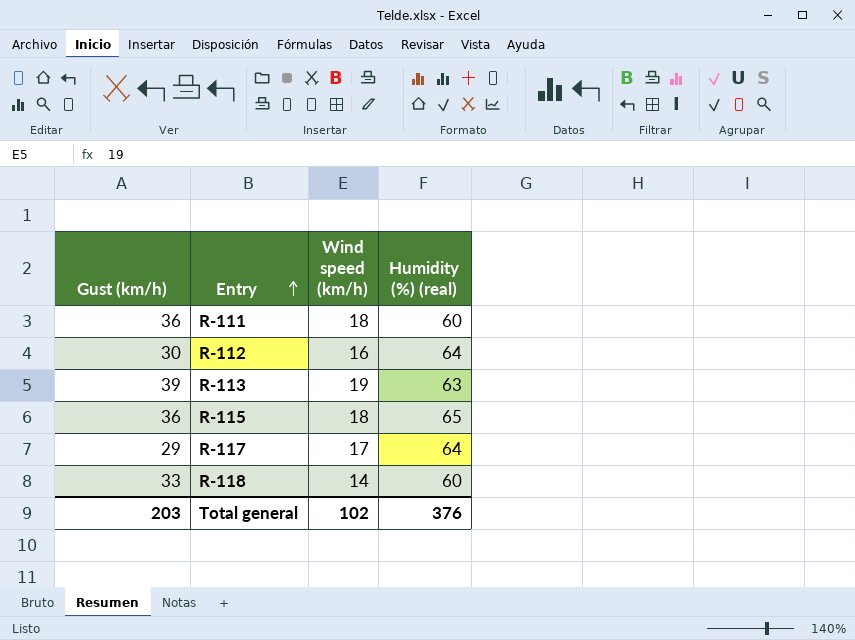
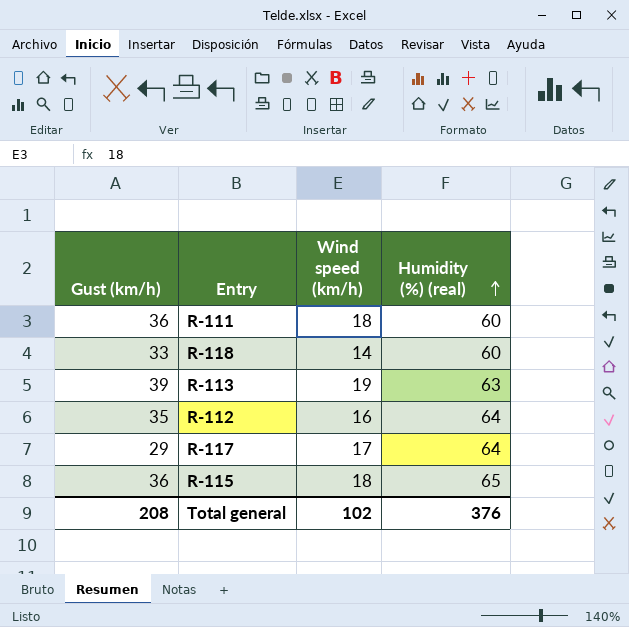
row order: Entry ascending -> Humidity (%) (real) ascending
R-112 | Gust (km/h): 30 -> 35
Total general | Gust (km/h): 203 -> 208

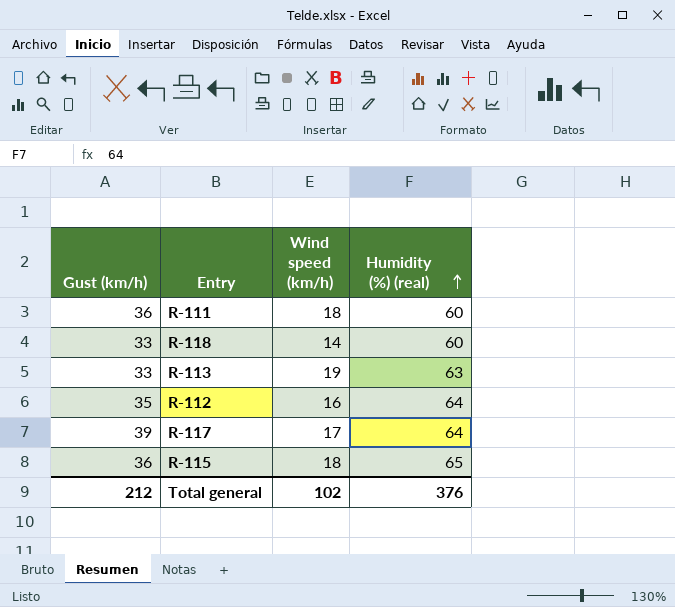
R-113 | Gust (km/h): 39 -> 33
R-117 | Gust (km/h): 29 -> 39
Total general | Gust (km/h): 208 -> 212

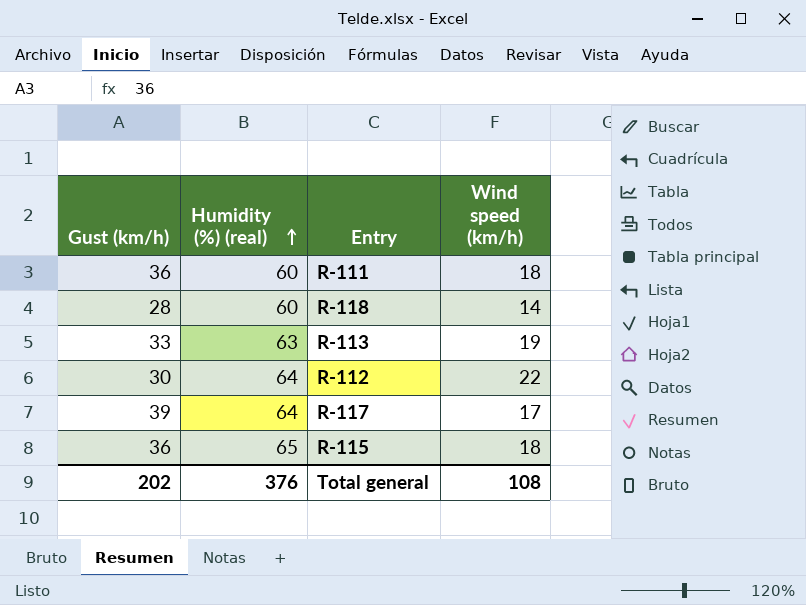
column Humidity (%) (real) | position: 4 -> 2
R-118 | Gust (km/h): 33 -> 28
R-112 | Gust (km/h): 35 -> 30
R-112 | Wind speed (km/h): 16 -> 22
Total general | Gust (km/h): 212 -> 202
Total general | Wind speed (km/h): 102 -> 108

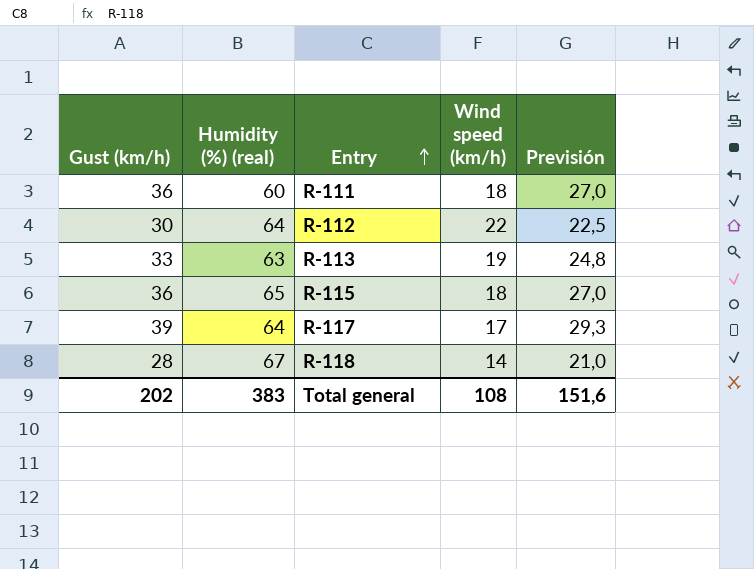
row order: Humidity (%) (real) ascending -> Entry ascending
column Previsión | formula: none -> [Gust (km/h)] * 0,75
R-118 | Humidity (%) (real): 60 -> 67
Total general | Humidity (%) (real): 376 -> 383

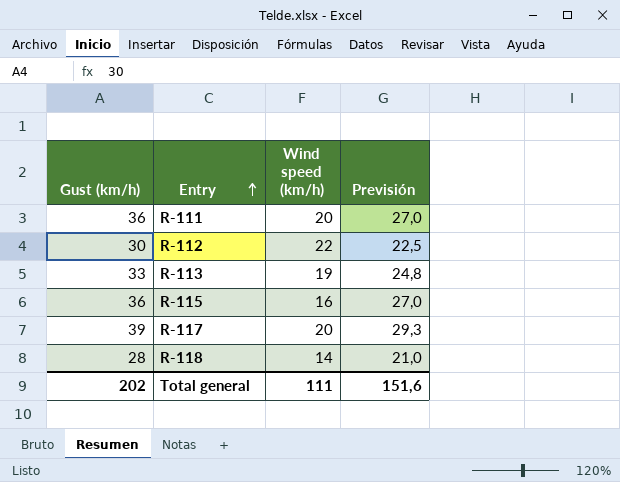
column Humidity (%) (real) | position: 2 -> none
R-111 | Wind speed (km/h): 18 -> 20
R-115 | Wind speed (km/h): 18 -> 16
R-117 | Wind speed (km/h): 17 -> 20
Total general | Wind speed (km/h): 108 -> 111

